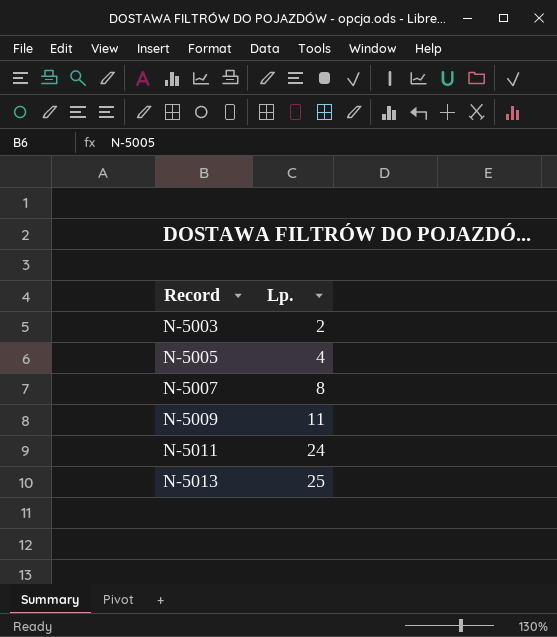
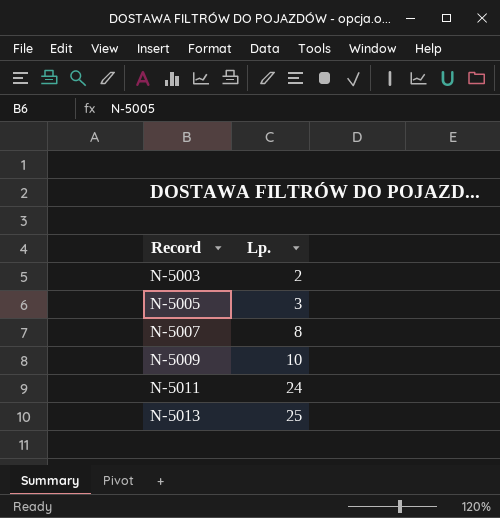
N-5005 | Lp.: 4 -> 3
N-5009 | Lp.: 11 -> 10

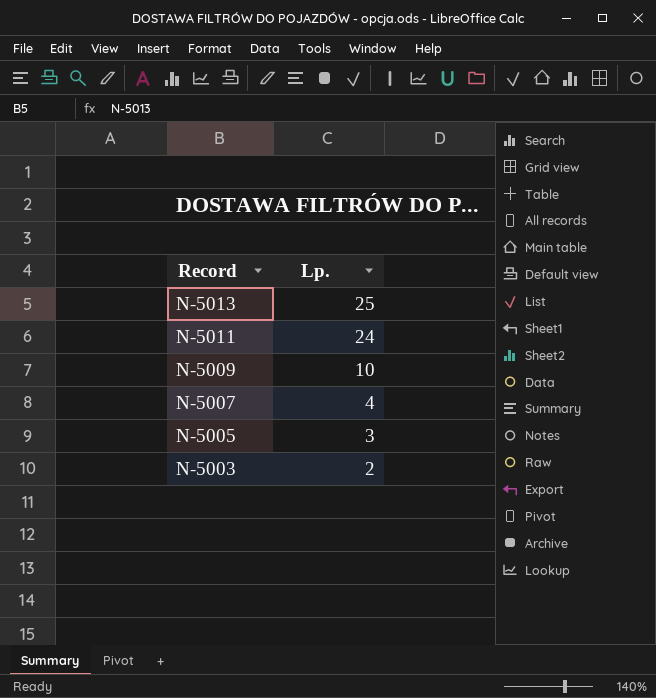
row order: Record ascending -> Record descending
N-5007 | Lp.: 8 -> 4

